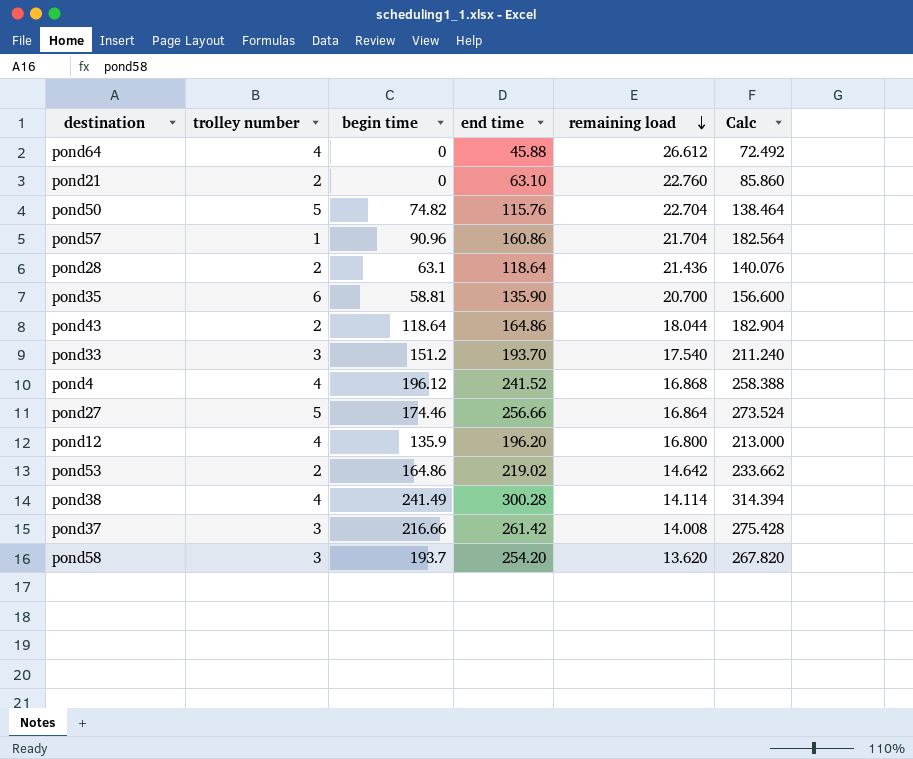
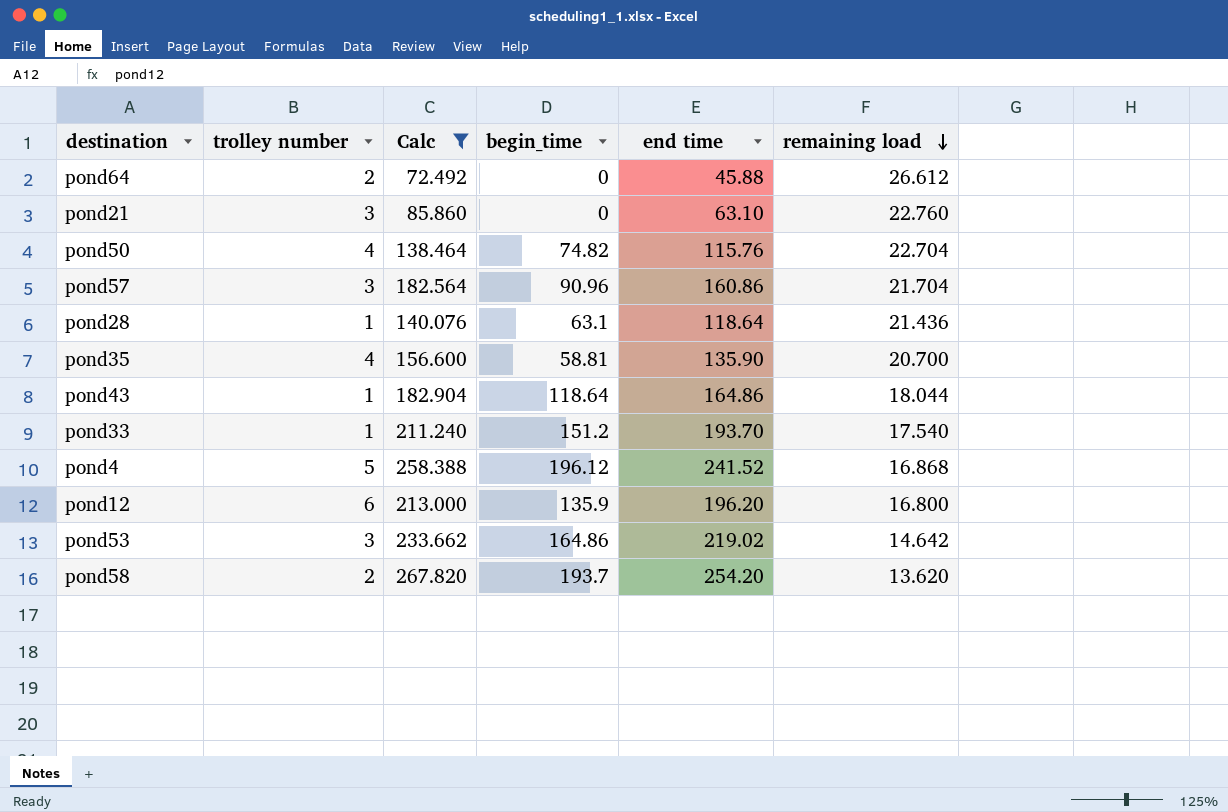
filter: none -> Calc <= 267.820
column Calc | position: 6 -> 3
column name: begin time -> begin_time
pond64 | trolley number: 4 -> 2
pond21 | trolley number: 2 -> 3
pond50 | trolley number: 5 -> 4
pond57 | trolley number: 1 -> 3
pond28 | trolley number: 2 -> 1
pond35 | trolley number: 6 -> 4
pond43 | trolley number: 2 -> 1
pond33 | trolley number: 3 -> 1
pond4 | trolley number: 4 -> 5
pond12 | trolley number: 4 -> 6
pond53 | trolley number: 2 -> 3
pond58 | trolley number: 3 -> 2

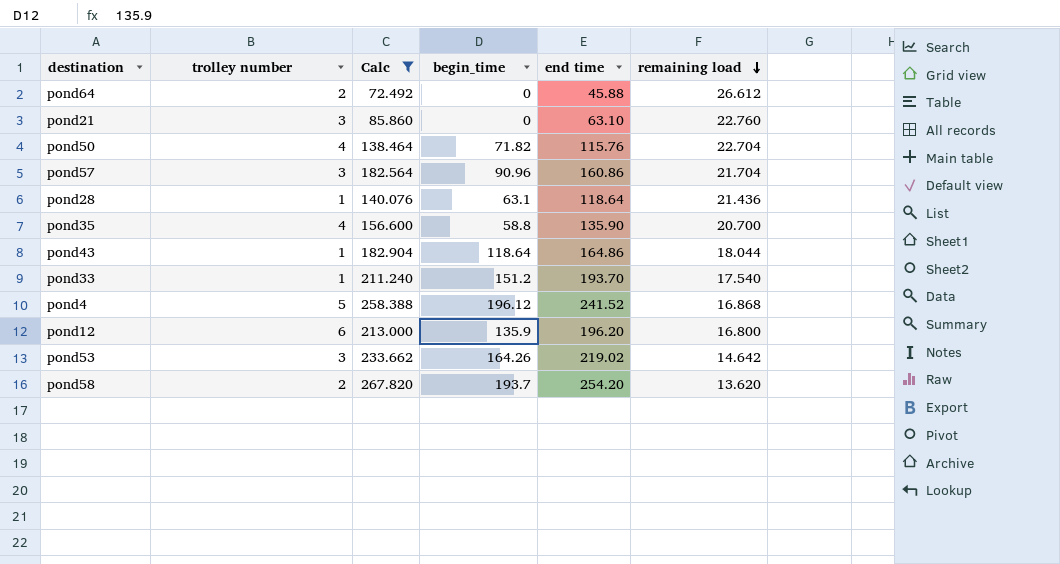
pond50 | begin_time: 74.82 -> 71.82
pond35 | begin_time: 58.81 -> 58.8
pond53 | begin_time: 164.86 -> 164.26

